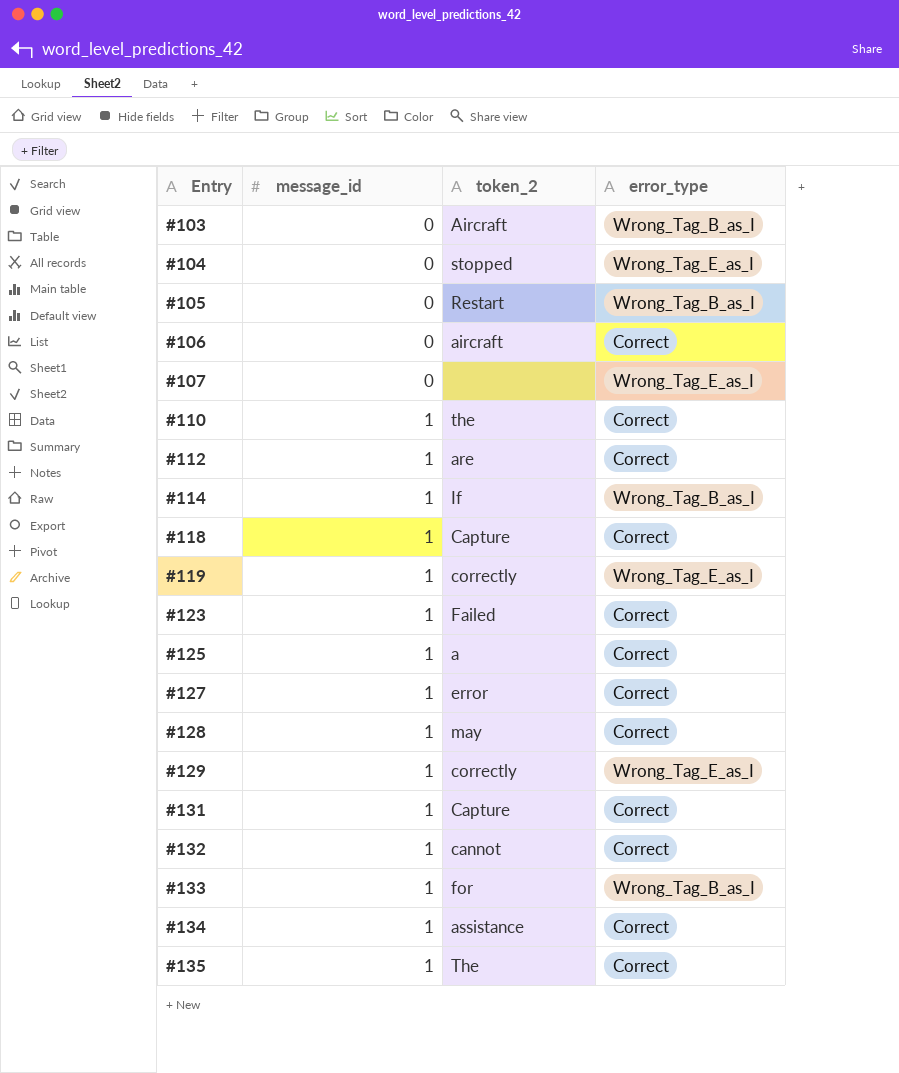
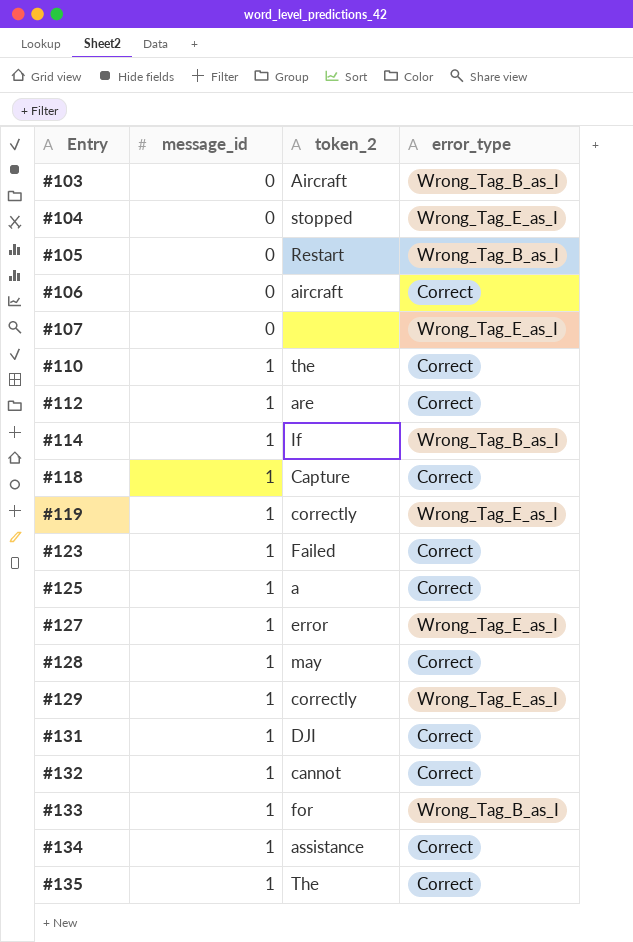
#127 | error_type: Correct -> Wrong_Tag_E_as_I
#131 | token_2: Capture -> DJI

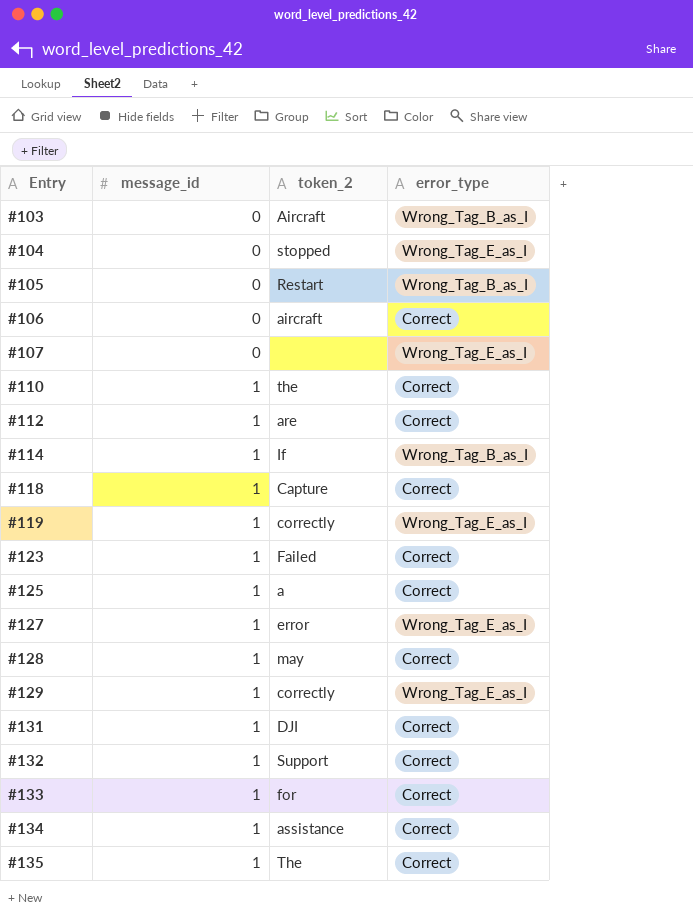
#132 | token_2: cannot -> Support
#133 | error_type: Wrong_Tag_B_as_I -> Correct

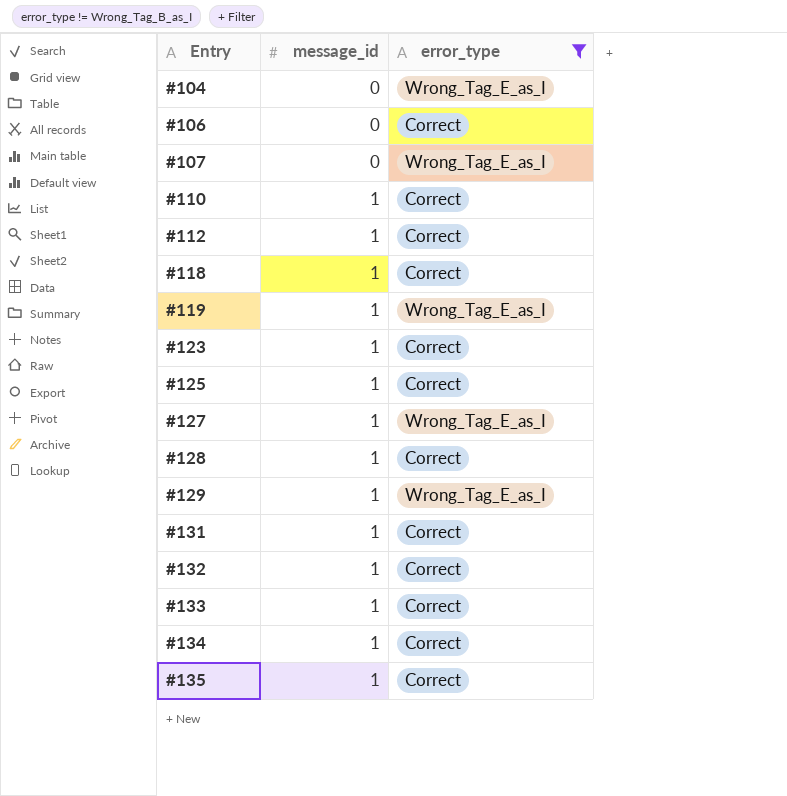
filter: none -> error_type != Wrong_Tag_B_as_I
column token_2 | position: 3 -> none

